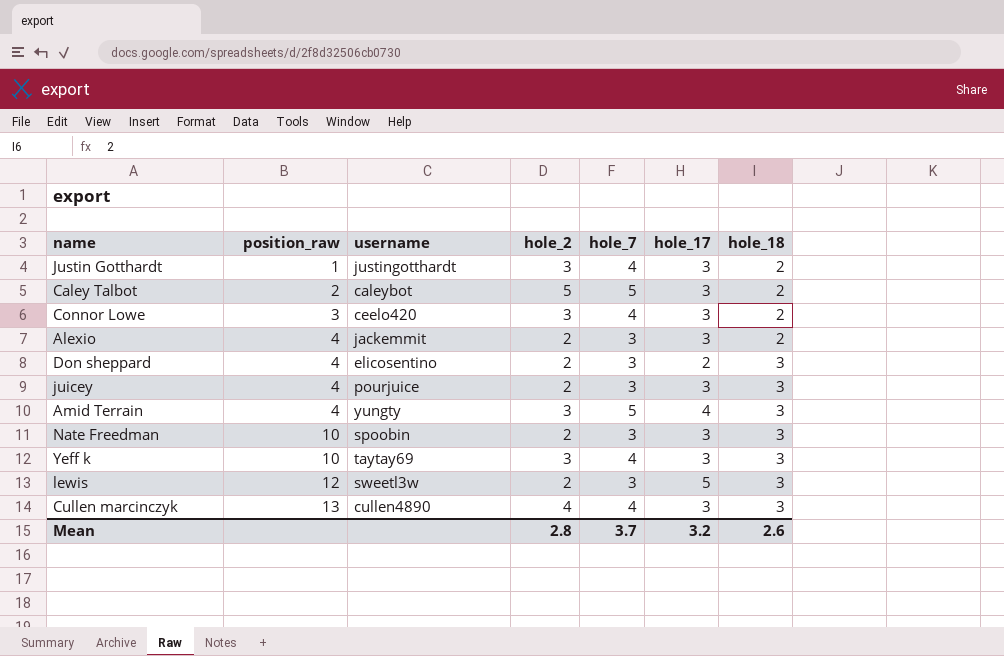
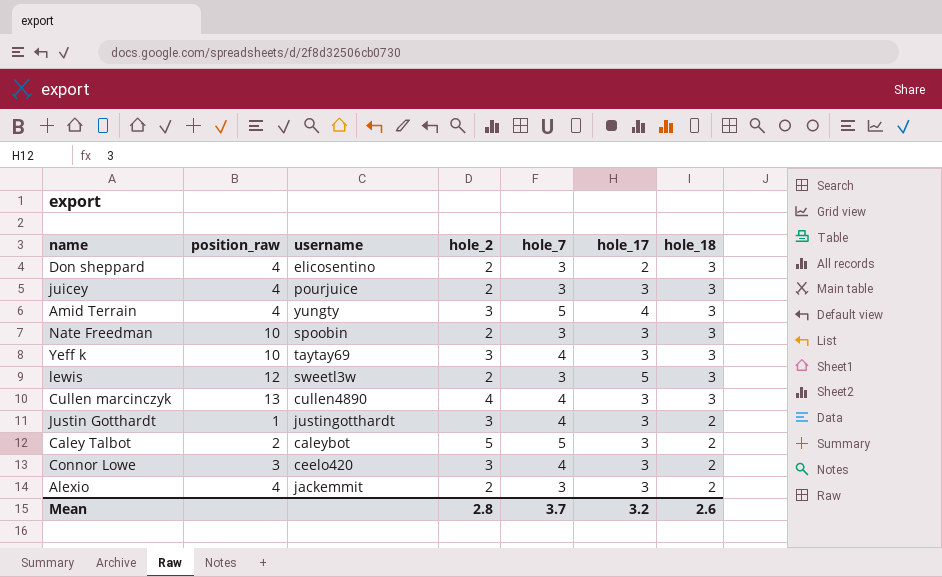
row order: position_raw ascending -> hole_18 descending

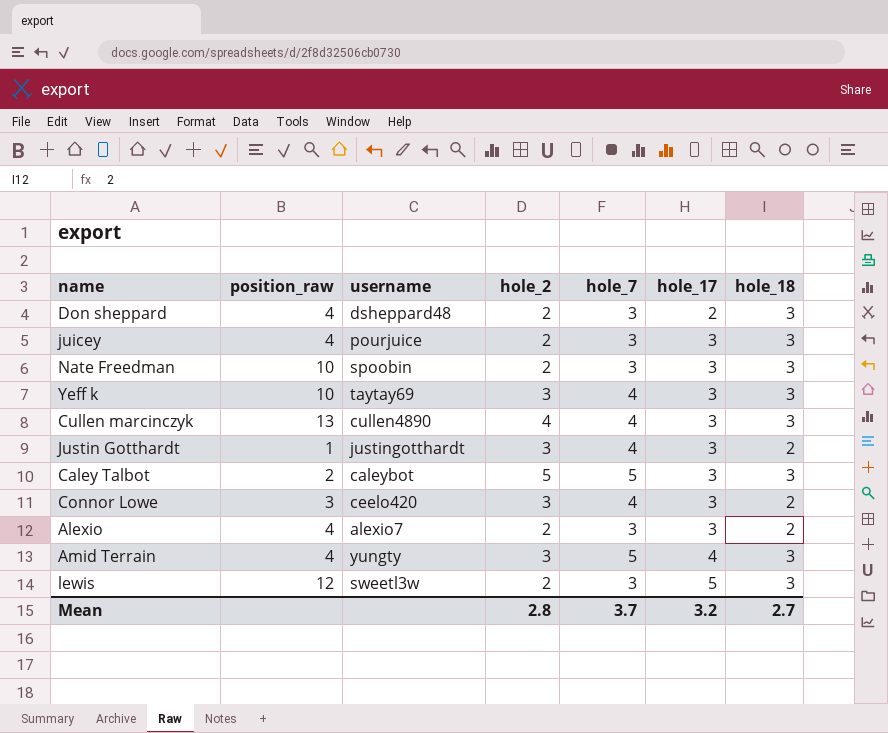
row order: hole_18 descending -> hole_17 ascending
Don sheppard | username: elicosentino -> dsheppard48
Caley Talbot | hole_18: 2 -> 3
Alexio | username: jackemmit -> alexio7
Mean | hole_18: 2.6 -> 2.7

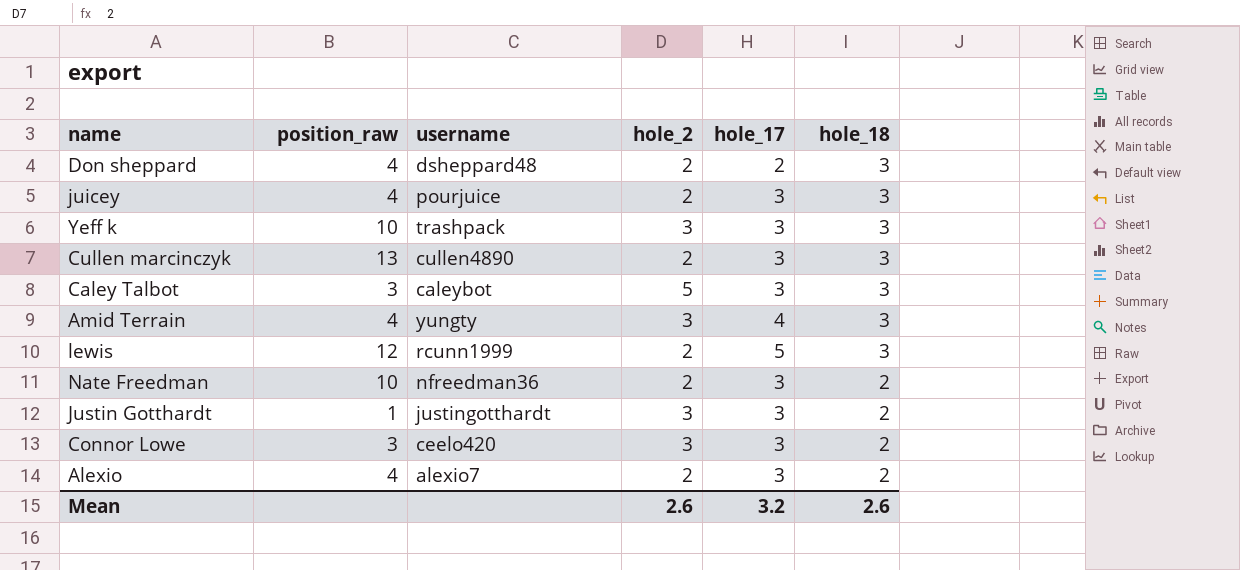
row order: hole_17 ascending -> hole_18 descending
column hole_7 | position: 5 -> none
Yeff k | username: taytay69 -> trashpack
Cullen marcinczyk | hole_2: 4 -> 2
Caley Talbot | position_raw: 2 -> 3
lewis | username: sweetl3w -> rcunn1999
Nate Freedman | username: spoobin -> nfreedman36
Nate Freedman | hole_18: 3 -> 2
Mean | hole_2: 2.8 -> 2.6
Mean | hole_18: 2.7 -> 2.6

